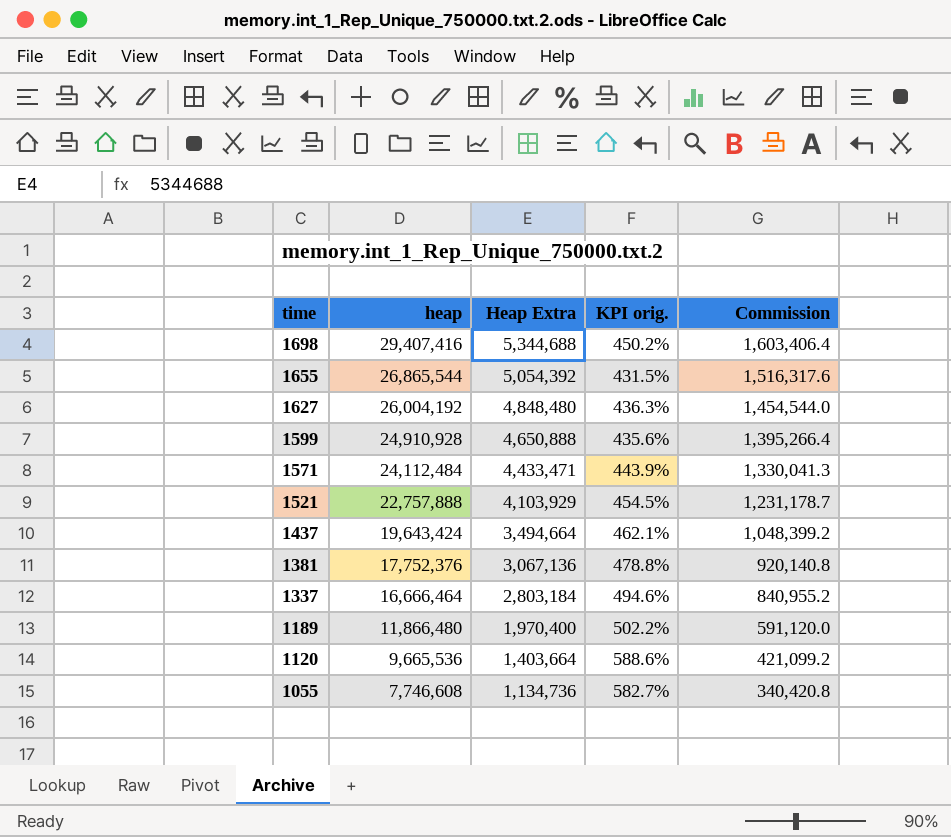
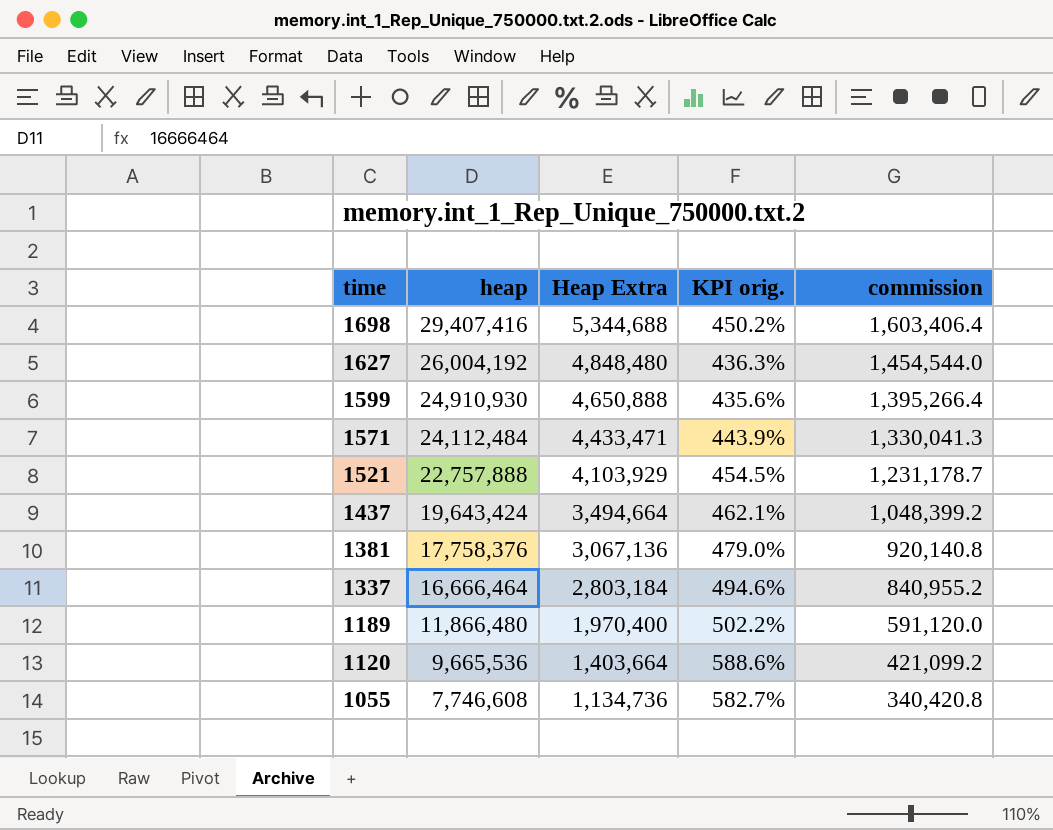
column name: Commission -> commission
row 1655: 26,865,544 | 5,054,392 | 431.5% | 1,516,317.6 -> none
1599 | heap: 24,910,928 -> 24,910,930
1381 | heap: 17,752,376 -> 17,758,376
1381 | KPI orig.: 478.8% -> 479.0%

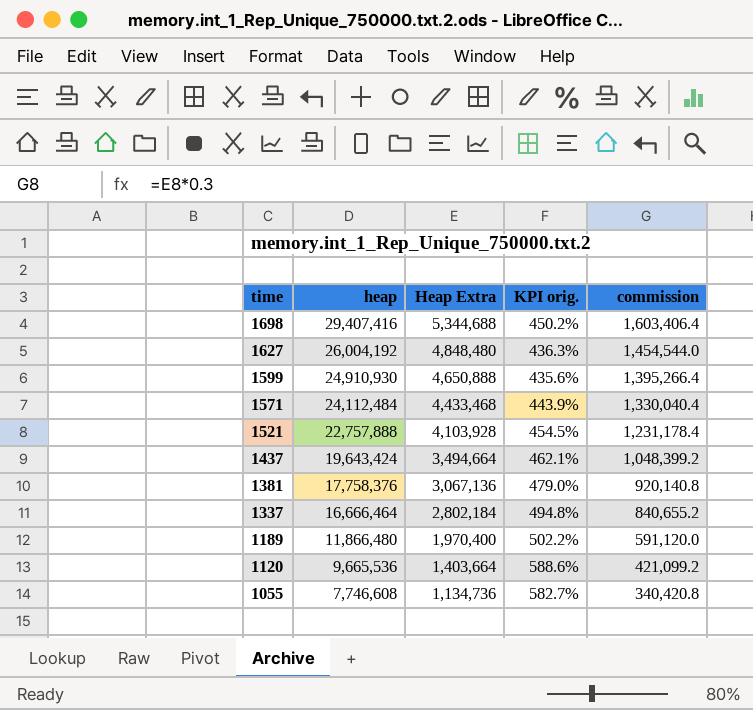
1571 | Heap Extra: 4,433,471 -> 4,433,468
1571 | commission: 1,330,041.3 -> 1,330,040.4
1521 | Heap Extra: 4,103,929 -> 4,103,928
1521 | commission: 1,231,178.7 -> 1,231,178.4
1337 | Heap Extra: 2,803,184 -> 2,802,184
1337 | KPI orig.: 494.6% -> 494.8%
1337 | commission: 840,955.2 -> 840,655.2

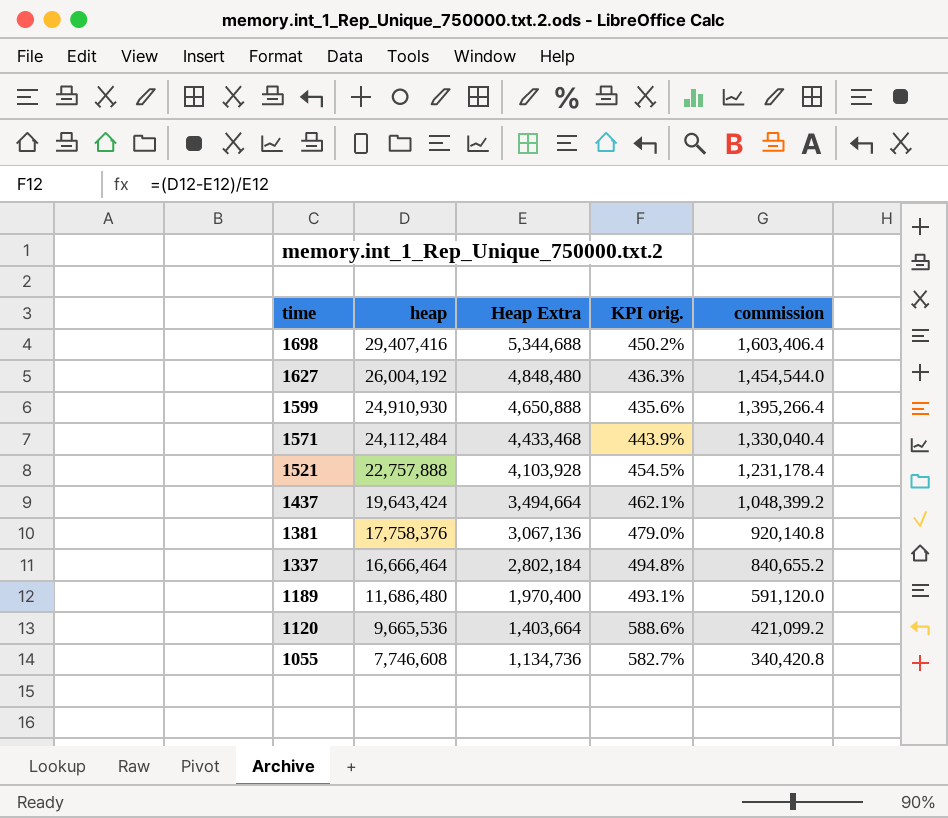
1189 | heap: 11,866,480 -> 11,686,480
1189 | KPI orig.: 502.2% -> 493.1%

